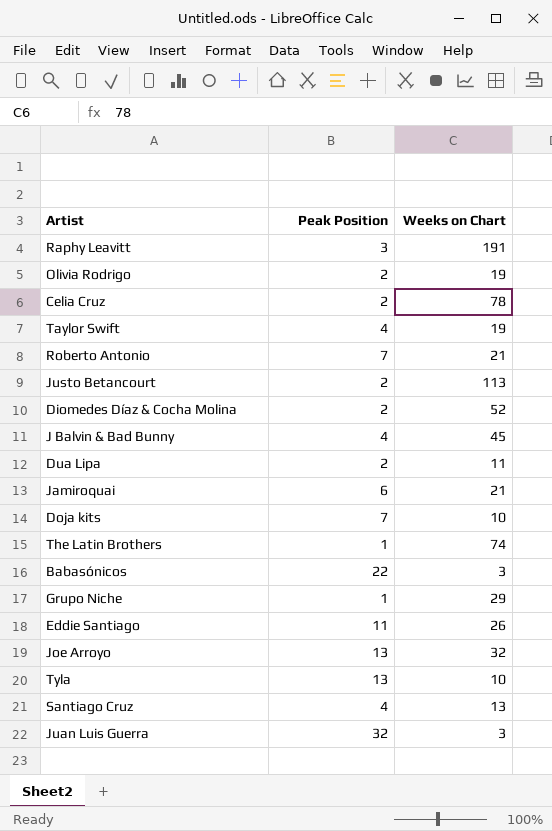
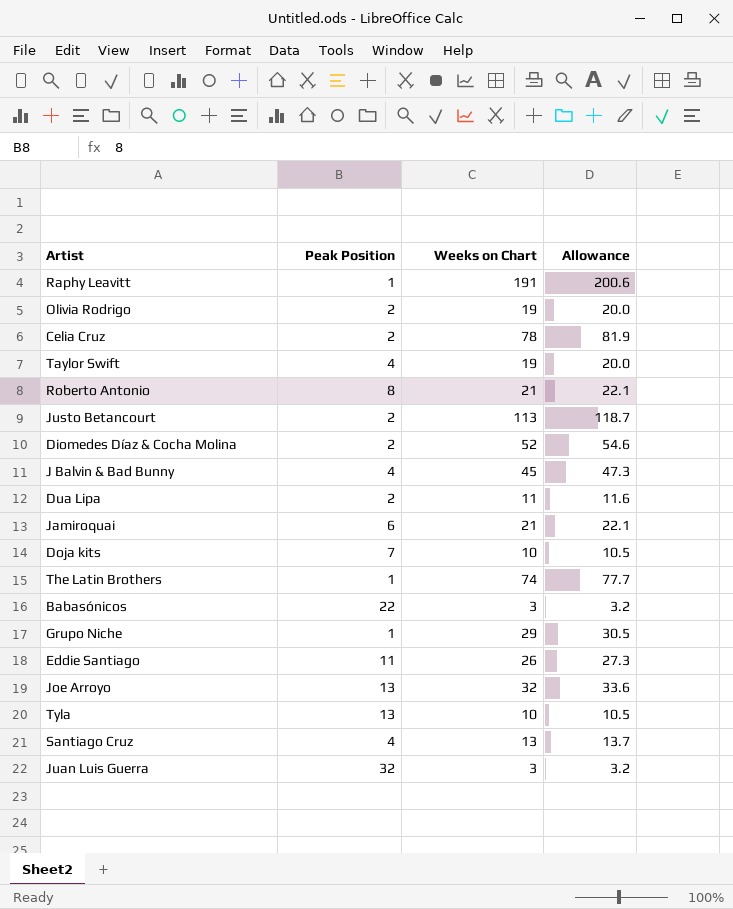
column Allowance | formula: none -> [Weeks on Chart] * 1.05
Raphy Leavitt | Peak Position: 3 -> 1
Roberto Antonio | Peak Position: 7 -> 8

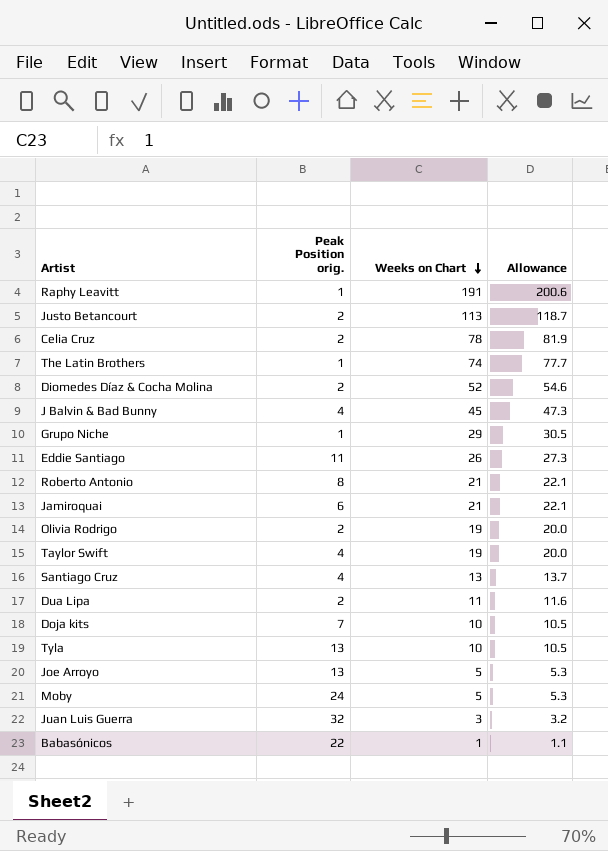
row order: none -> Weeks on Chart descending
column name: Peak Position -> Peak Position orig.
Joe Arroyo | Weeks on Chart: 32 -> 5
Joe Arroyo | Allowance: 33.6 -> 5.3
row Moby: none -> 24 | 5 | 5.3
Babasónicos | Weeks on Chart: 3 -> 1
Babasónicos | Allowance: 3.2 -> 1.1

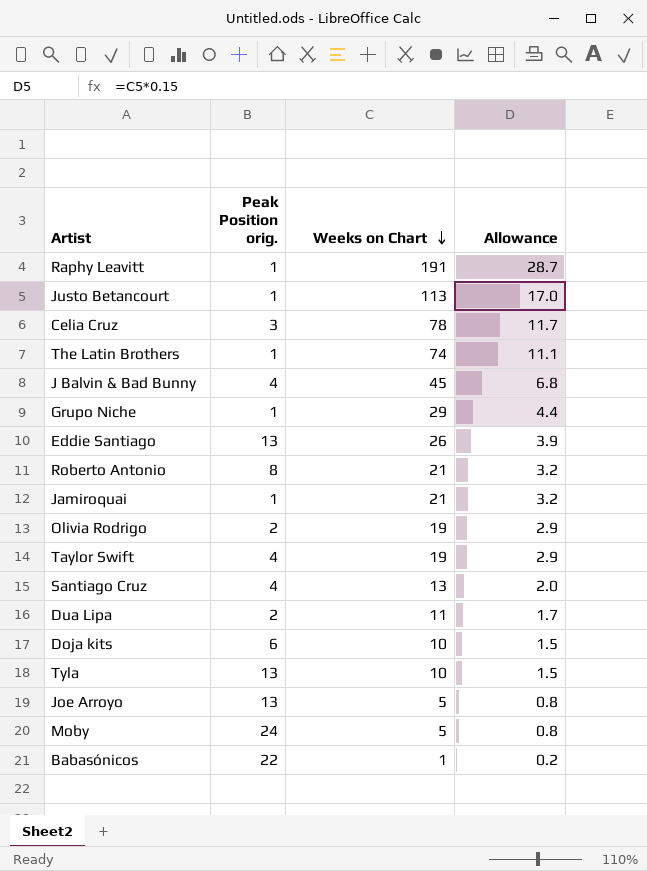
column Allowance | formula: [Weeks on Chart] * 1.05 -> [Weeks on Chart] * 0.15
row Diomedes Díaz & Cocha Molina: 2 | 52 | 54.6 -> none
row Juan Luis Guerra: 32 | 3 | 3.2 -> none
Justo Betancourt | Peak Position orig.: 2 -> 1
Celia Cruz | Peak Position orig.: 2 -> 3
Eddie Santiago | Peak Position orig.: 11 -> 13
Jamiroquai | Peak Position orig.: 6 -> 1
Doja kits | Peak Position orig.: 7 -> 6

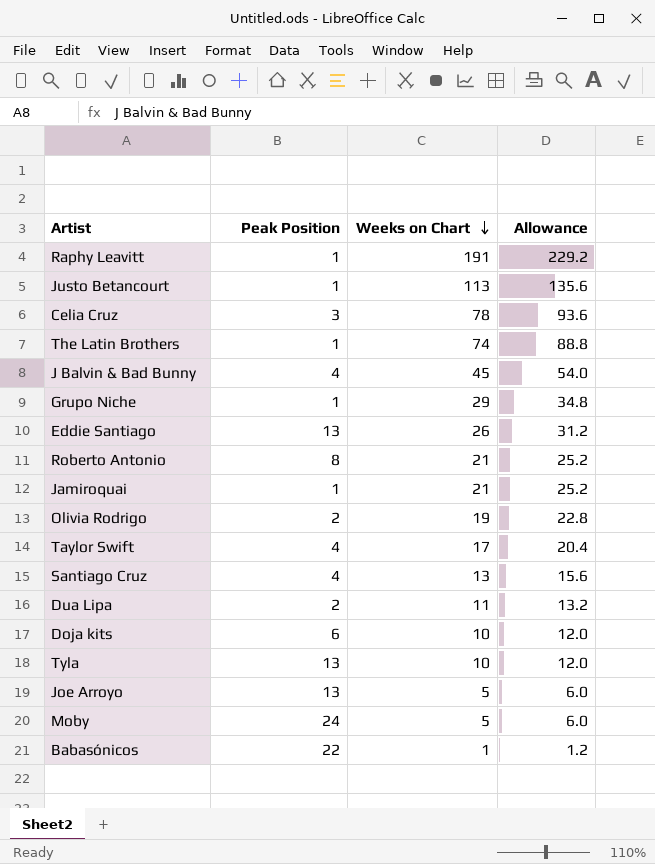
column name: Peak Position orig. -> Peak Position
column Allowance | formula: [Weeks on Chart] * 0.15 -> [Weeks on Chart] * 1.2
Taylor Swift | Weeks on Chart: 19 -> 17

